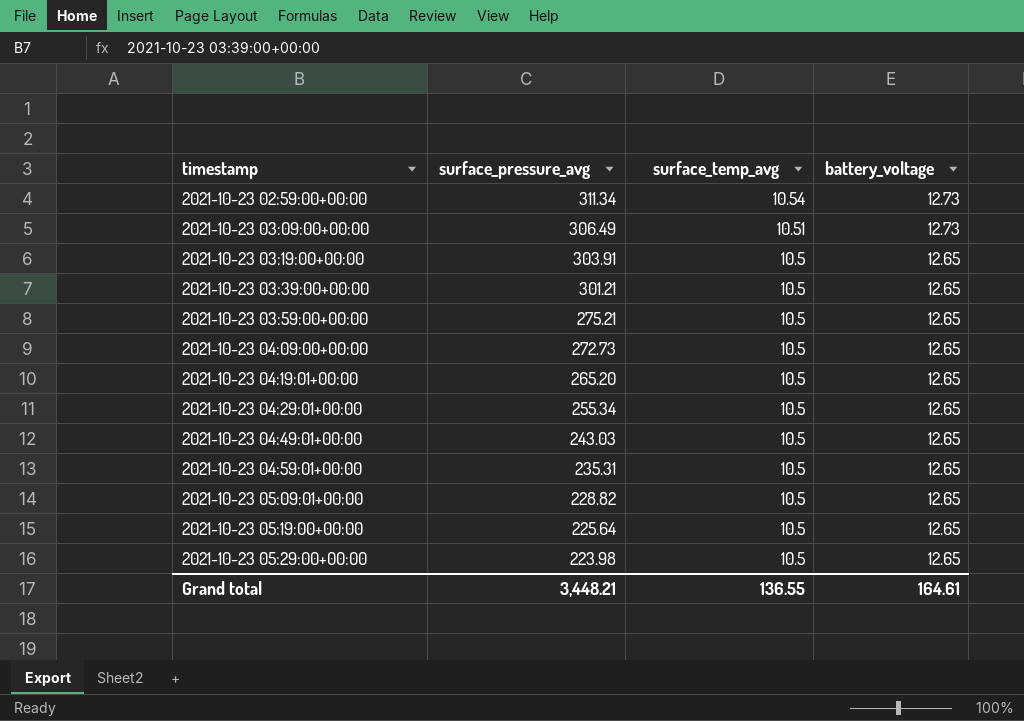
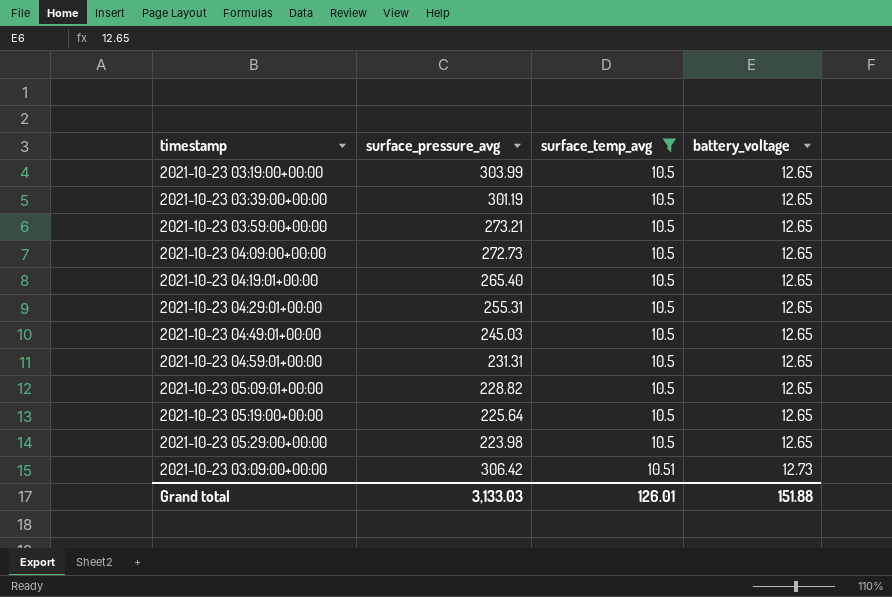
filter: none -> surface_temp_avg != 10.54
row order: timestamp ascending -> surface_temp_avg ascending
2021-10-23 03:19:00+00:00 | surface_pressure_avg: 303.91 -> 303.99
2021-10-23 03:39:00+00:00 | surface_pressure_avg: 301.21 -> 301.19
2021-10-23 03:59:00+00:00 | surface_pressure_avg: 275.21 -> 273.21
2021-10-23 04:19:01+00:00 | surface_pressure_avg: 265.20 -> 265.40
2021-10-23 04:29:01+00:00 | surface_pressure_avg: 255.34 -> 255.31
2021-10-23 04:49:01+00:00 | surface_pressure_avg: 243.03 -> 245.03
2021-10-23 04:59:01+00:00 | surface_pressure_avg: 235.31 -> 231.31
2021-10-23 03:09:00+00:00 | surface_pressure_avg: 306.49 -> 306.42
Grand total | surface_pressure_avg: 3,448.21 -> 3,133.03
Grand total | surface_temp_avg: 136.55 -> 126.01
Grand total | battery_voltage: 164.61 -> 151.88

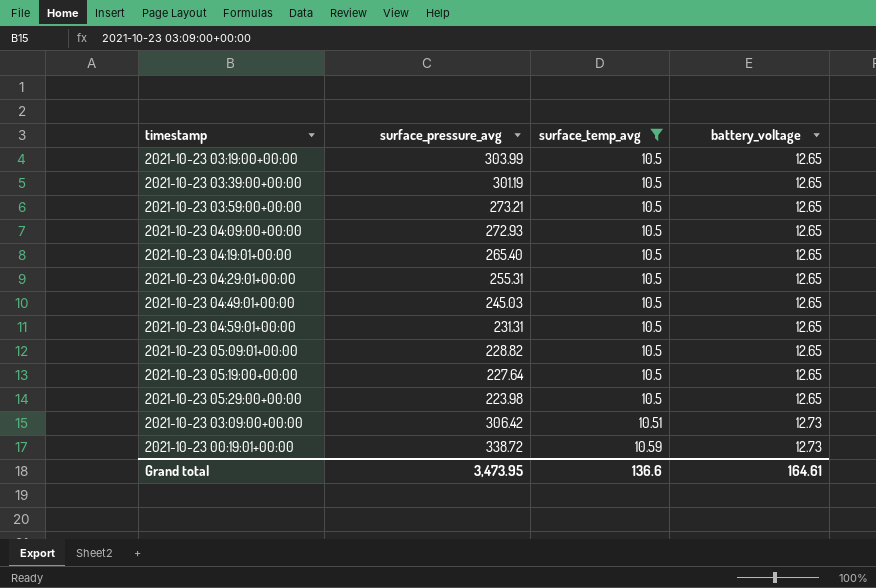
2021-10-23 04:09:00+00:00 | surface_pressure_avg: 272.73 -> 272.93
2021-10-23 05:19:00+00:00 | surface_pressure_avg: 225.64 -> 227.64
row 2021-10-23 00:19:01+00:00: none -> 338.72 | 10.59 | 12.73
Grand total | surface_pressure_avg: 3,133.03 -> 3,473.95
Grand total | surface_temp_avg: 126.01 -> 136.6
Grand total | battery_voltage: 151.88 -> 164.61

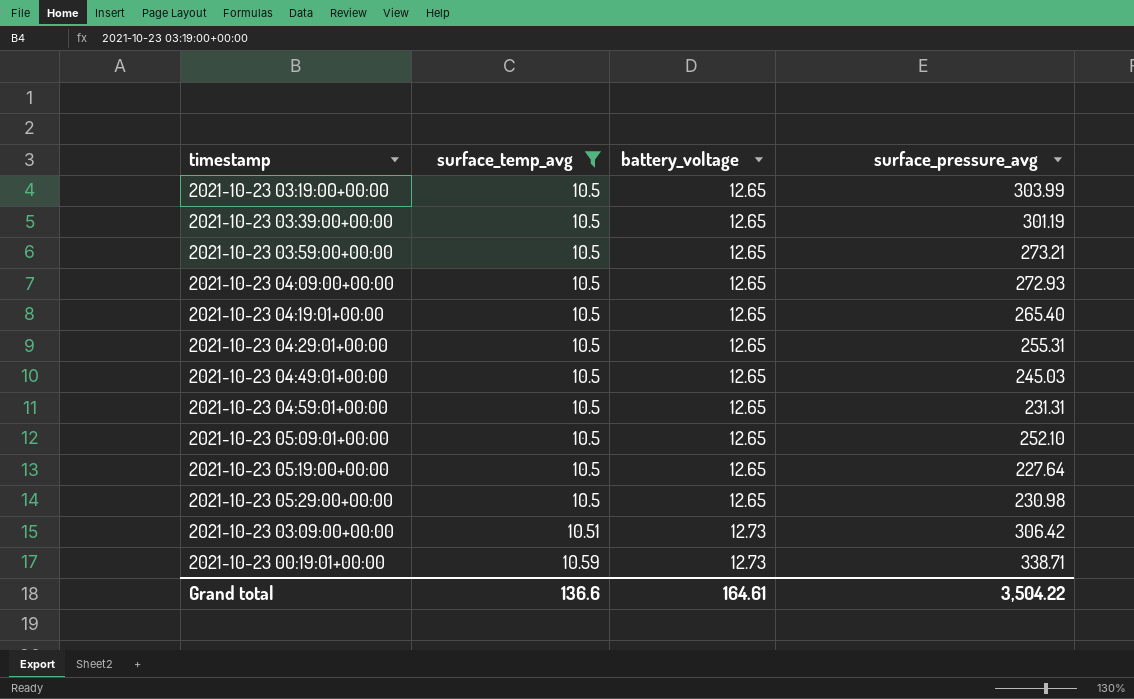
column surface_pressure_avg | position: 2 -> 4
2021-10-23 05:09:01+00:00 | surface_pressure_avg: 228.82 -> 252.10
2021-10-23 05:29:00+00:00 | surface_pressure_avg: 223.98 -> 230.98
2021-10-23 00:19:01+00:00 | surface_pressure_avg: 338.72 -> 338.71
Grand total | surface_pressure_avg: 3,473.95 -> 3,504.22

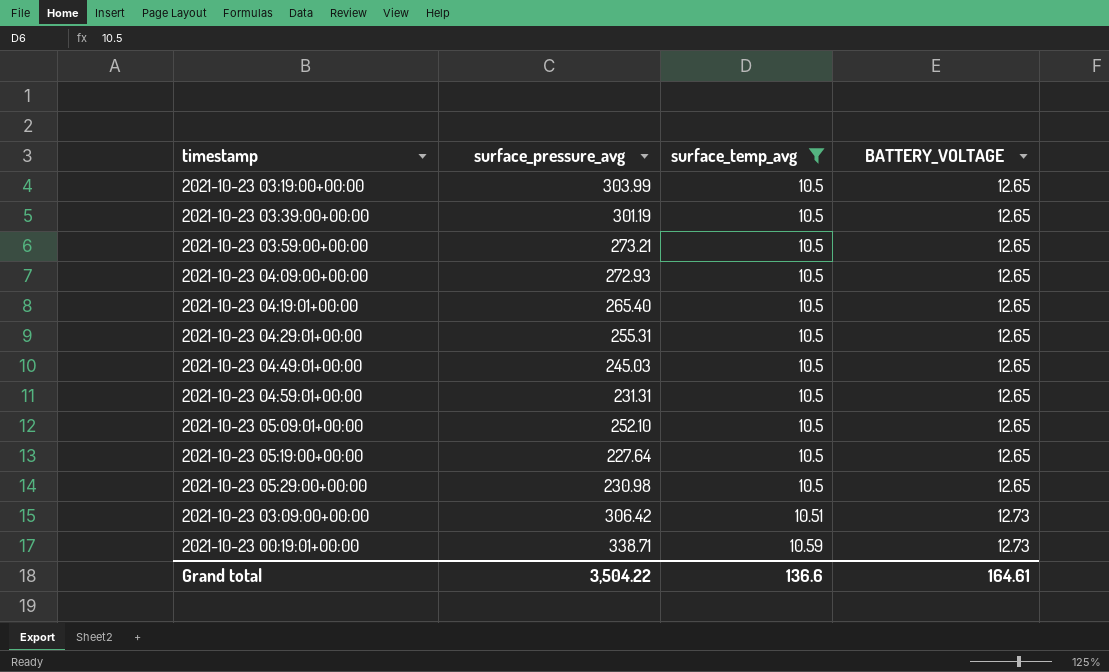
column surface_pressure_avg | position: 4 -> 2
column name: battery_voltage -> BATTERY_VOLTAGE

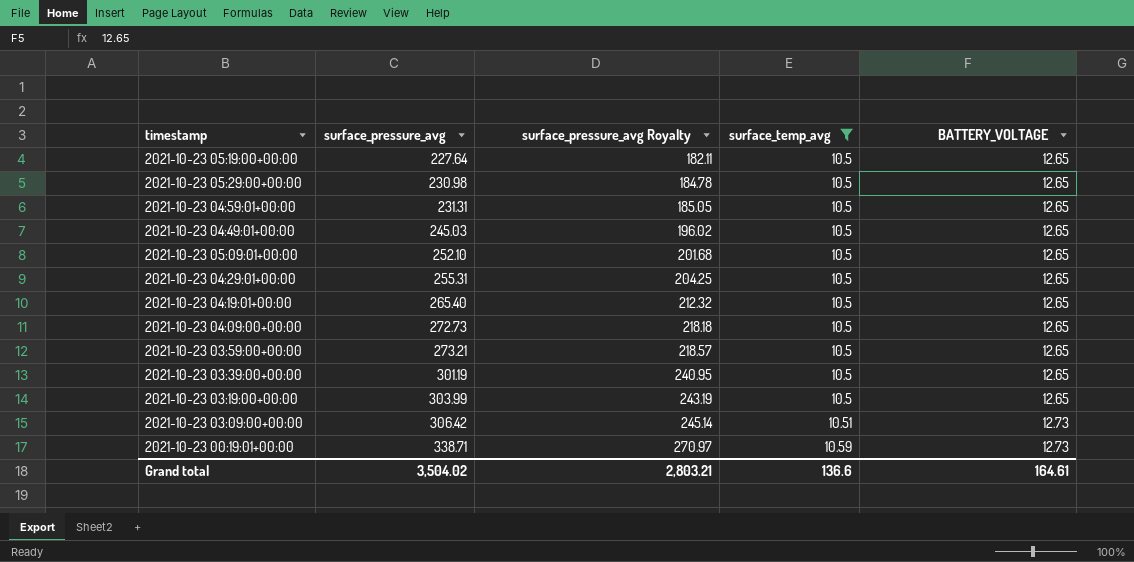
row order: surface_temp_avg ascending -> surface_pressure_avg ascending
column surface_pressure_avg Royalty | formula: none -> [surface_pressure_avg] * 0.8
2021-10-23 04:09:00+00:00 | surface_pressure_avg: 272.93 -> 272.73
Grand total | surface_pressure_avg: 3,504.22 -> 3,504.02

